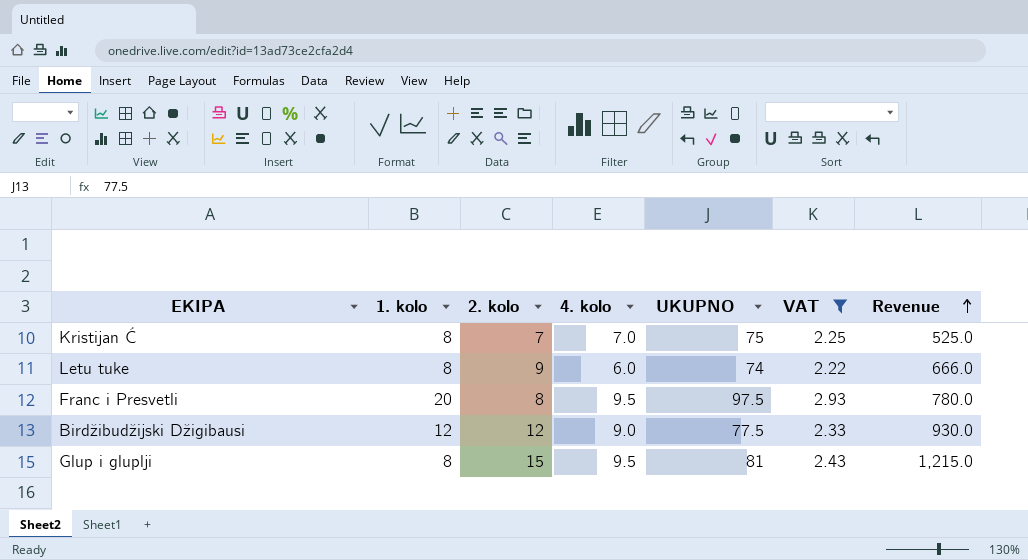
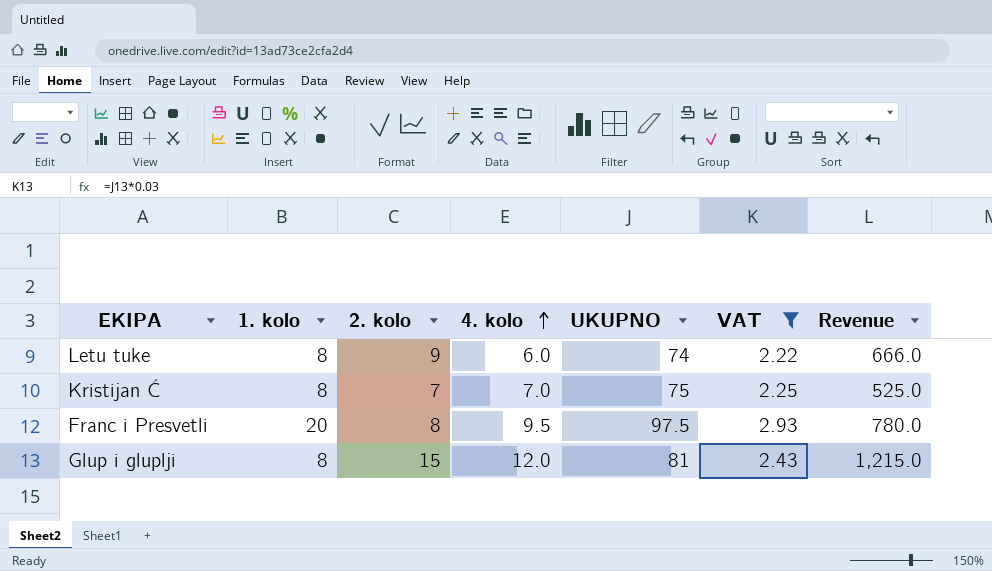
row order: Revenue ascending -> 4. kolo ascending
row Birdžibudžijski Džigibausi: 12 | 12 | 9.0 | 77.5 | 2.33 | 930.0 -> none
Glup i gluplji | 4. kolo: 9.5 -> 12.0

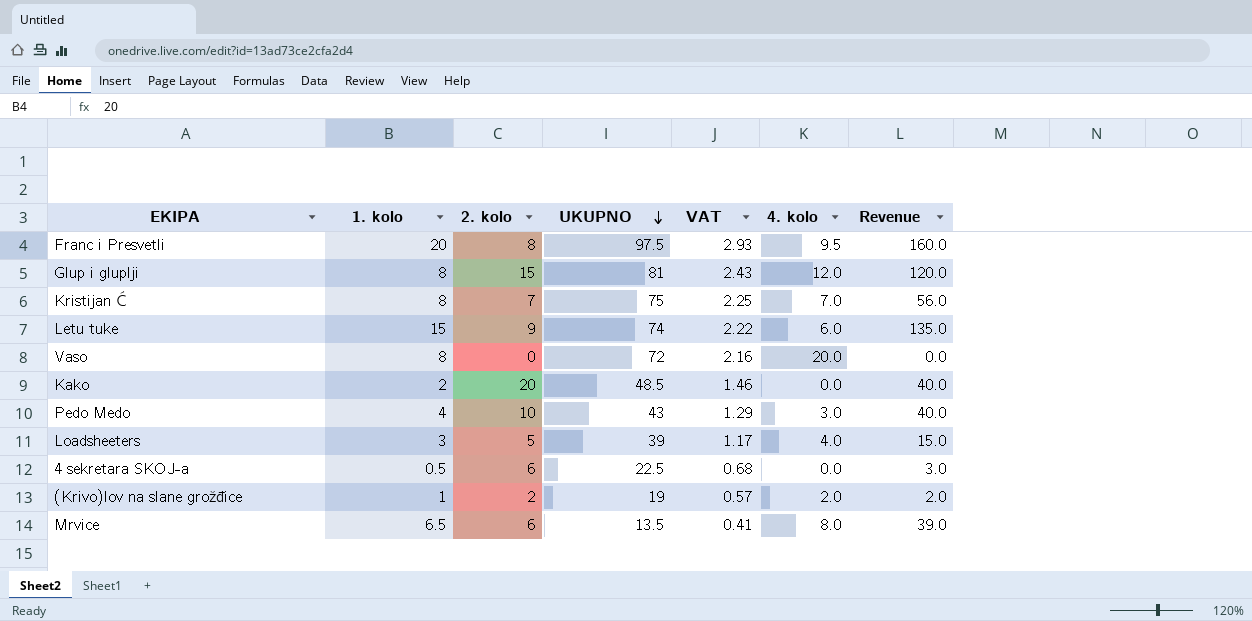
filter: VAT >= 2.22 -> none
row order: 4. kolo ascending -> UKUPNO descending
column 4. kolo | position: 4 -> 6
column Revenue | formula: [2. kolo] * [UKUPNO] -> [1. kolo] * [2. kolo]
Letu tuke | 1. kolo: 8 -> 15

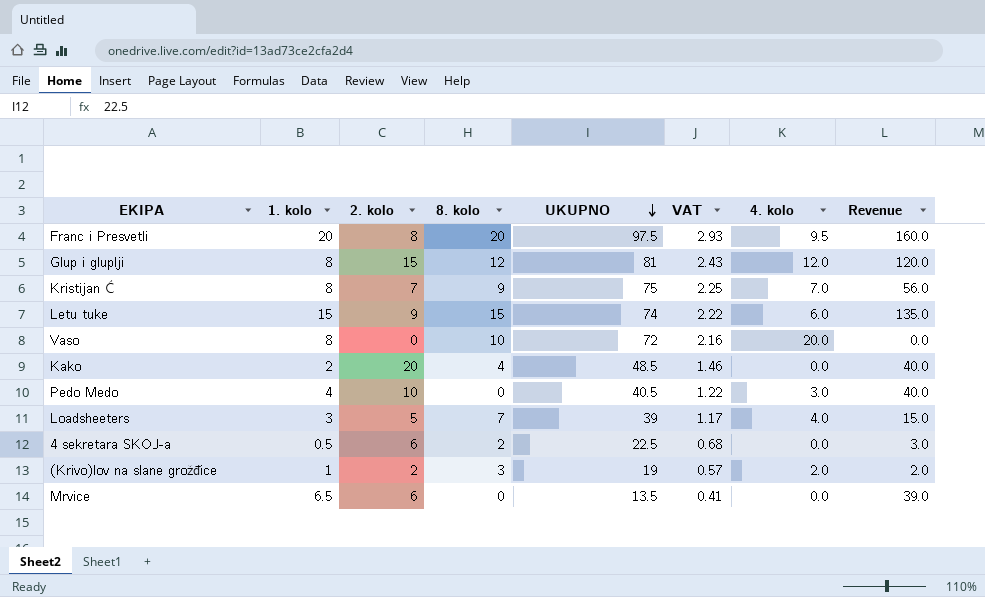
column 8. kolo | position: none -> 4
Pedo Medo | UKUPNO: 43 -> 40.5
Pedo Medo | VAT: 1.29 -> 1.22
Mrvice | 4. kolo: 8.0 -> 0.0

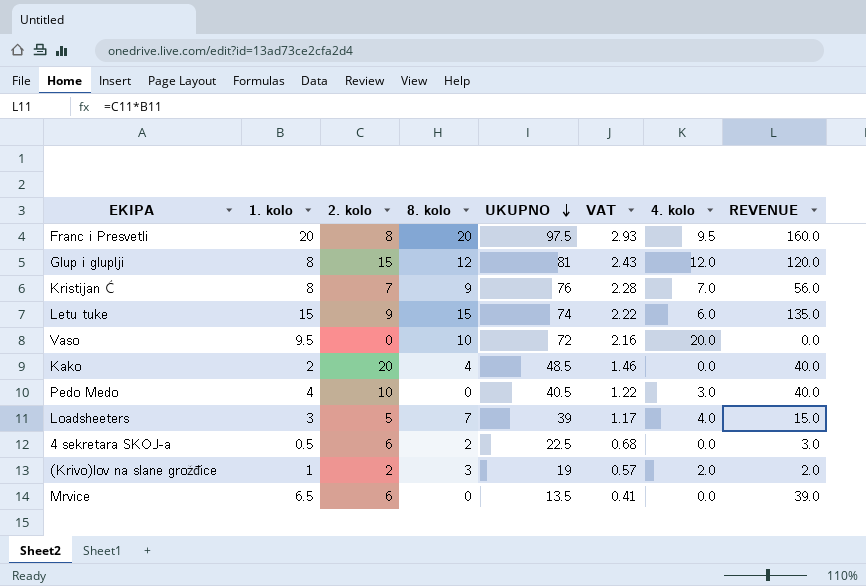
column name: Revenue -> REVENUE
Kristijan Ć | UKUPNO: 75 -> 76
Kristijan Ć | VAT: 2.25 -> 2.28
Vaso | 1. kolo: 8 -> 9.5

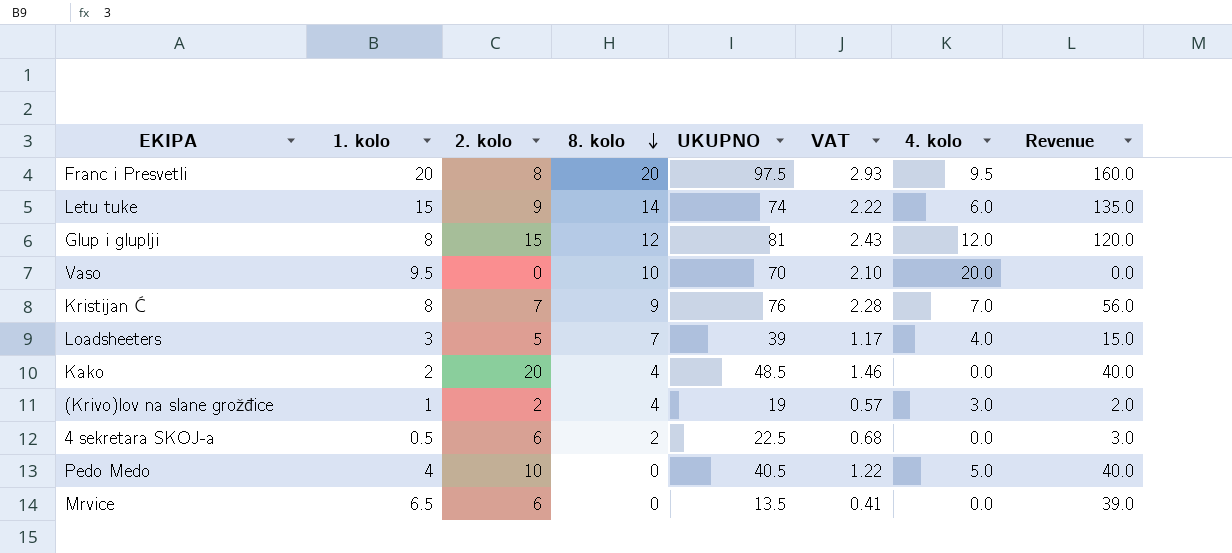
row order: UKUPNO descending -> 8. kolo descending
column name: REVENUE -> Revenue
Letu tuke | 8. kolo: 15 -> 14
Vaso | UKUPNO: 72 -> 70
Vaso | VAT: 2.16 -> 2.10
(Krivo)lov na slane grožđice | 8. kolo: 3 -> 4
(Krivo)lov na slane grožđice | 4. kolo: 2.0 -> 3.0
Pedo Medo | 4. kolo: 3.0 -> 5.0

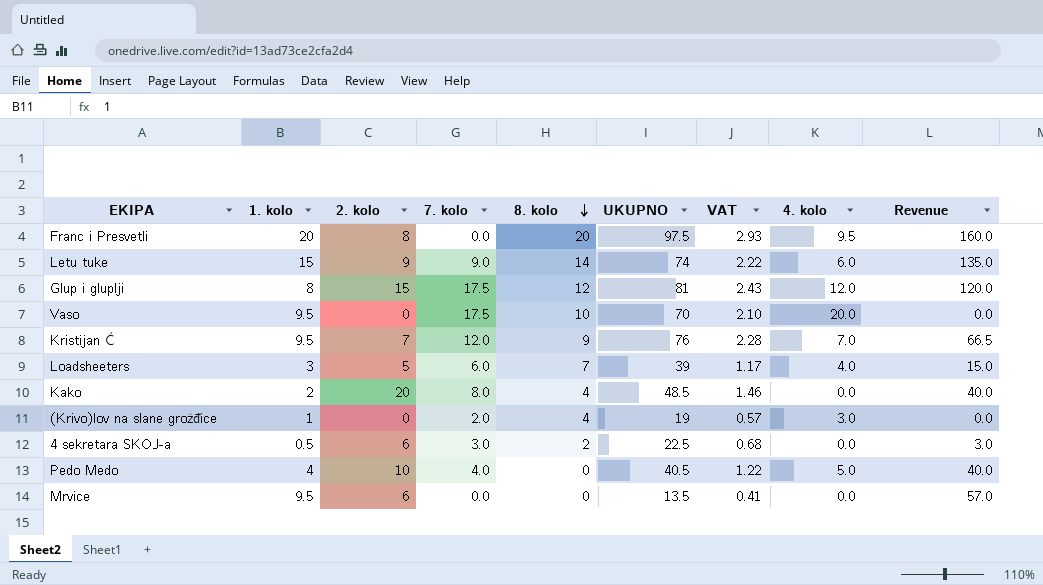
column 7. kolo | position: none -> 4
Kristijan Ć | 1. kolo: 8 -> 9.5
Kristijan Ć | Revenue: 56.0 -> 66.5
(Krivo)lov na slane grožđice | 2. kolo: 2 -> 0
(Krivo)lov na slane grožđice | Revenue: 2.0 -> 0.0
Mrvice | 1. kolo: 6.5 -> 9.5
Mrvice | Revenue: 39.0 -> 57.0

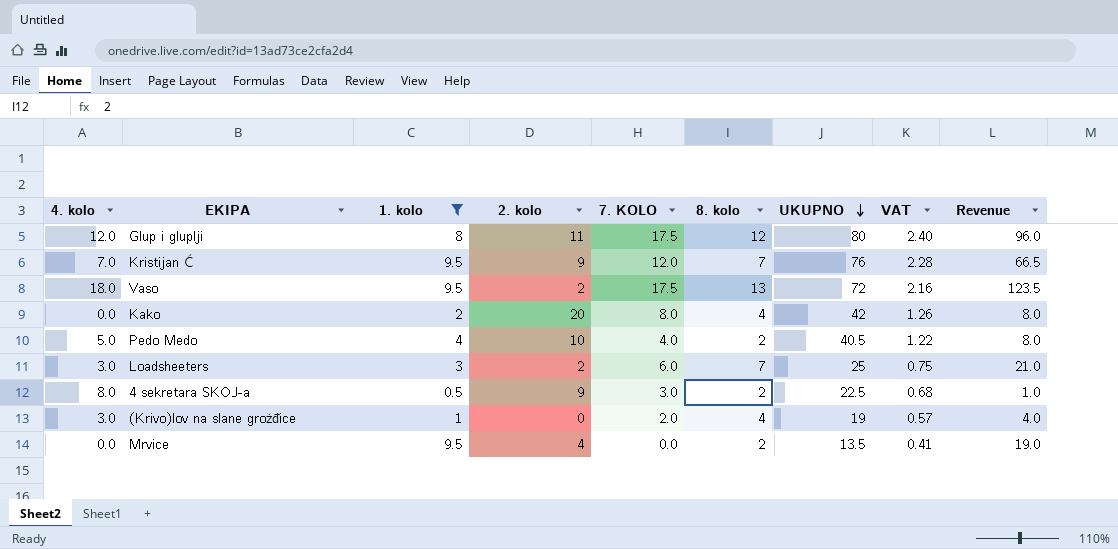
filter: none -> 1. kolo <= 9.5
row order: 8. kolo descending -> UKUPNO descending
column 4. kolo | position: 8 -> 1
column name: 7. kolo -> 7. KOLO
column Revenue | formula: [1. kolo] * [2. kolo] -> [1. kolo] * [8. kolo]
Glup i gluplji | 2. kolo: 15 -> 11
Glup i gluplji | UKUPNO: 81 -> 80
Glup i gluplji | VAT: 2.43 -> 2.40
Kristijan Ć | 2. kolo: 7 -> 9
Kristijan Ć | 8. kolo: 9 -> 7
Vaso | 4. kolo: 20.0 -> 18.0
Vaso | 2. kolo: 0 -> 2
Vaso | 8. kolo: 10 -> 13
Vaso | UKUPNO: 70 -> 72
Vaso | VAT: 2.10 -> 2.16
Kako | UKUPNO: 48.5 -> 42
Kako | VAT: 1.46 -> 1.26
Pedo Medo | 8. kolo: 0 -> 2
Loadsheeters | 4. kolo: 4.0 -> 3.0
Loadsheeters | 2. kolo: 5 -> 2
Loadsheeters | UKUPNO: 39 -> 25
Loadsheeters | VAT: 1.17 -> 0.75
4 sekretara SKOJ-a | 4. kolo: 0.0 -> 8.0
4 sekretara SKOJ-a | 2. kolo: 6 -> 9
Mrvice | 2. kolo: 6 -> 4
Mrvice | 8. kolo: 0 -> 2

